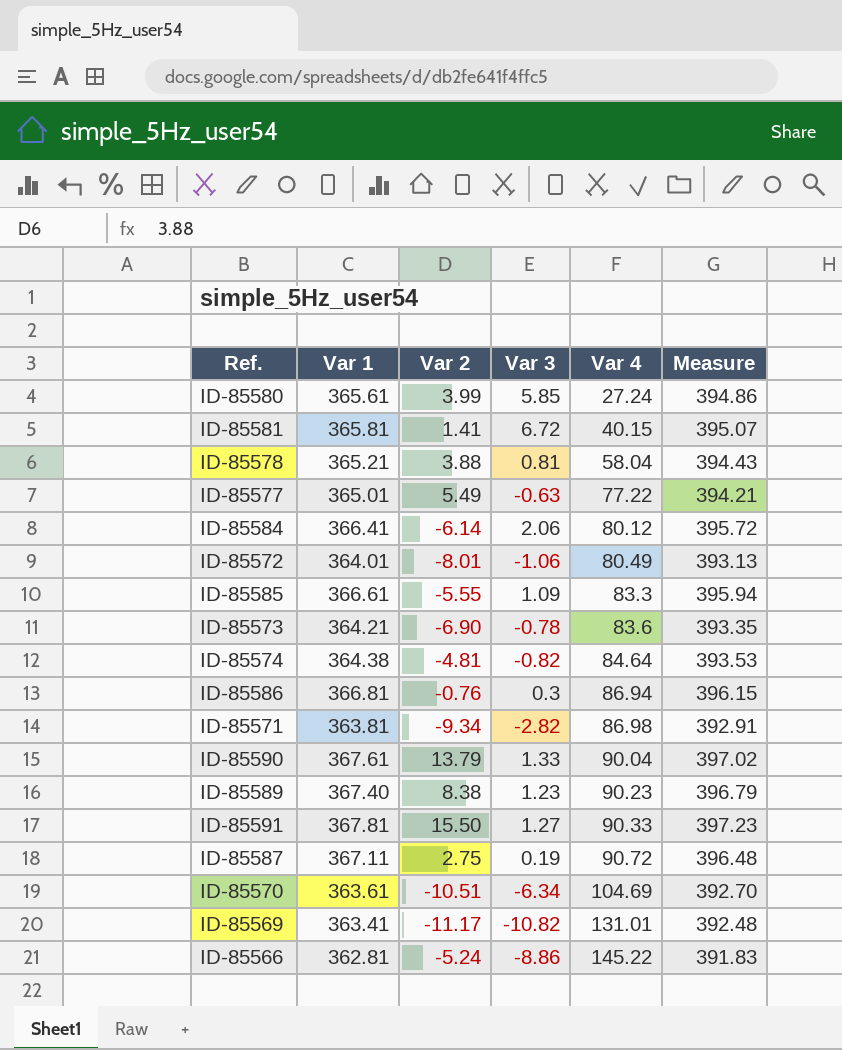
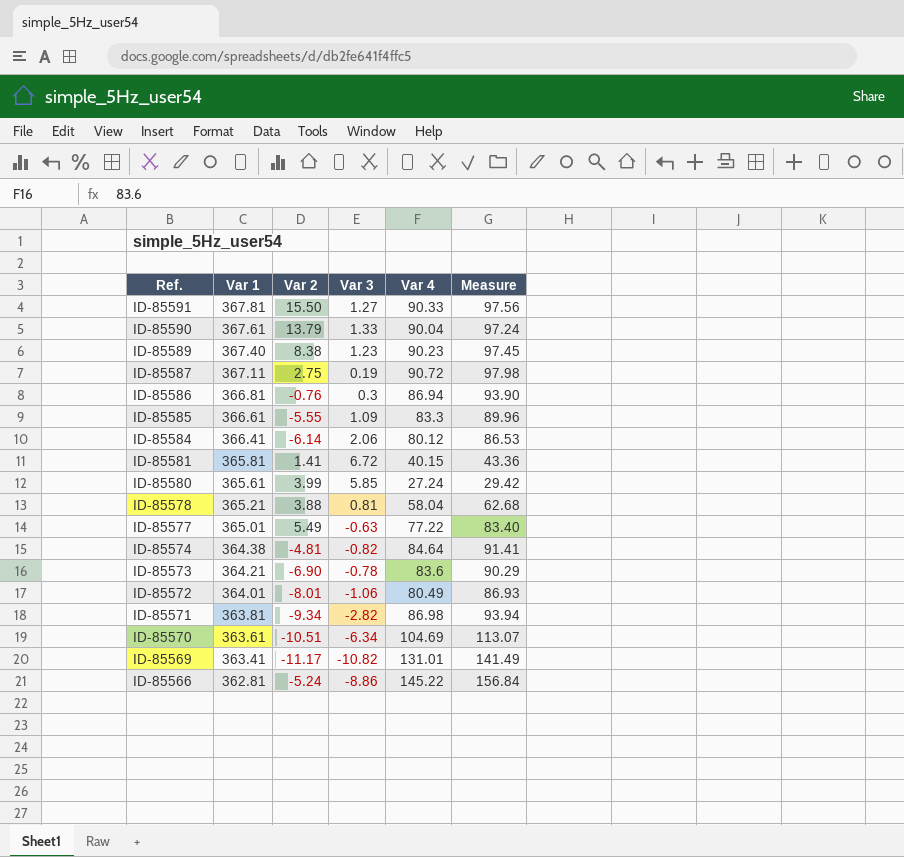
row order: Var 4 ascending -> Ref. descending
column Measure | formula: [Var 1] * 1.08 -> [Var 4] * 1.08

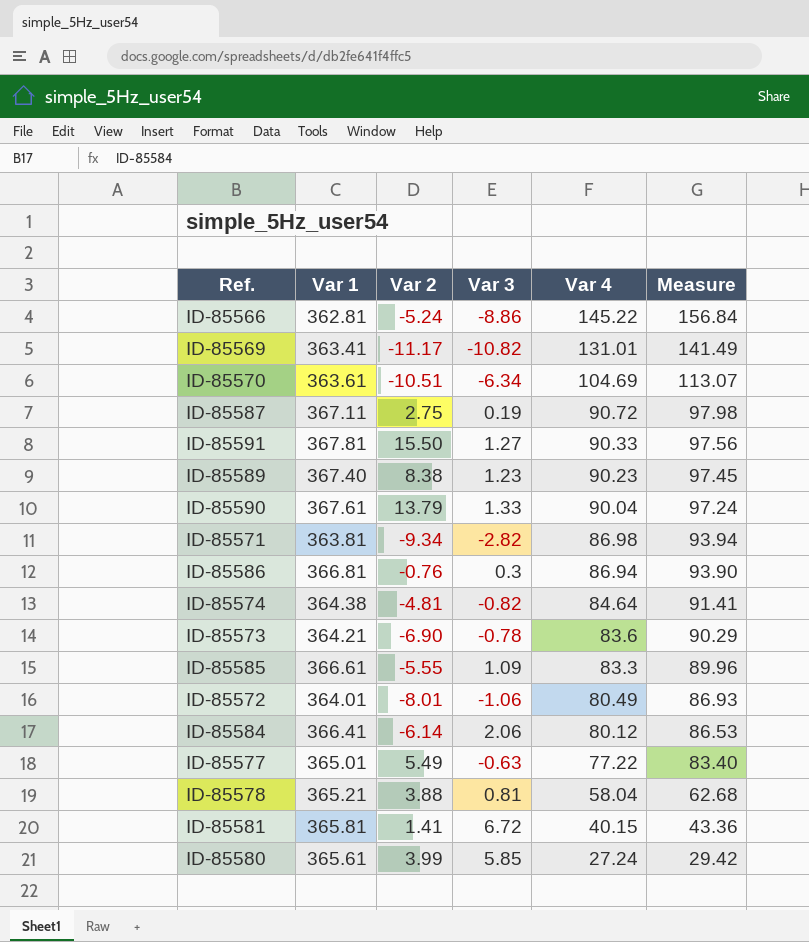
row order: Ref. descending -> Var 4 descending

